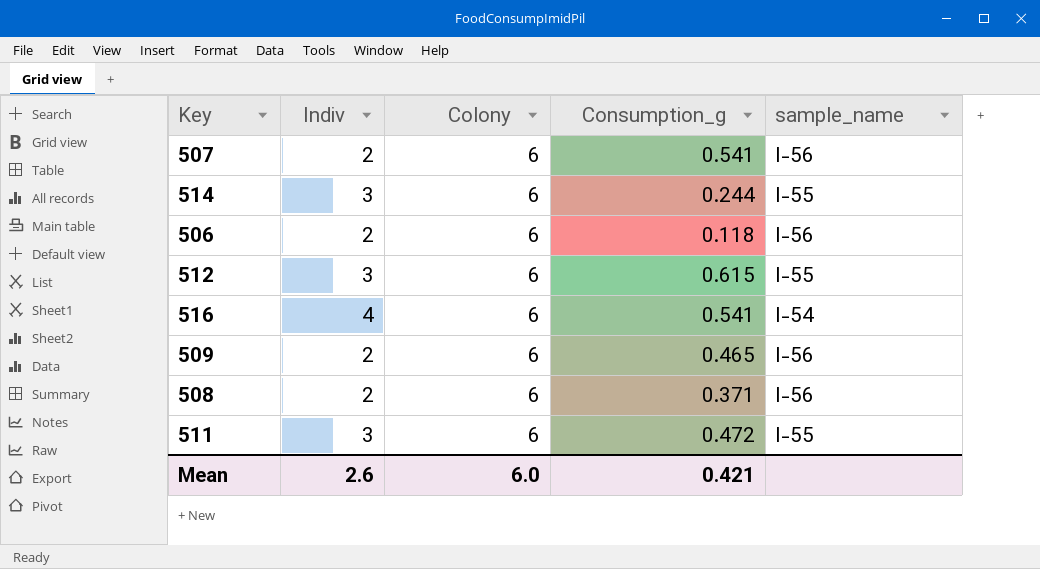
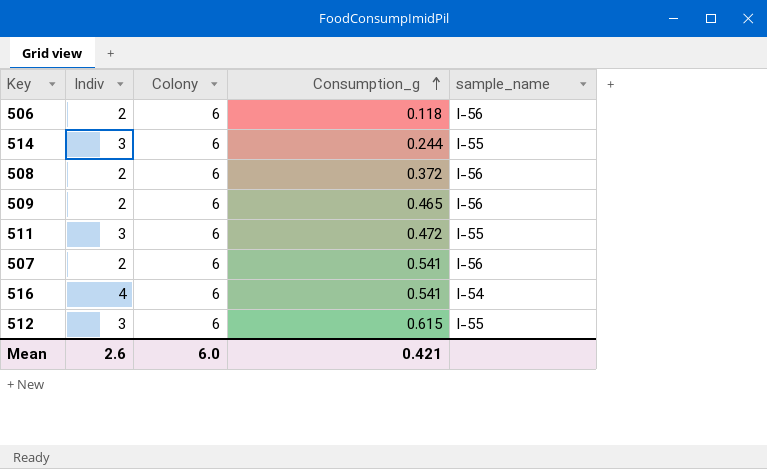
row order: none -> Consumption_g ascending
508 | Consumption_g: 0.371 -> 0.372

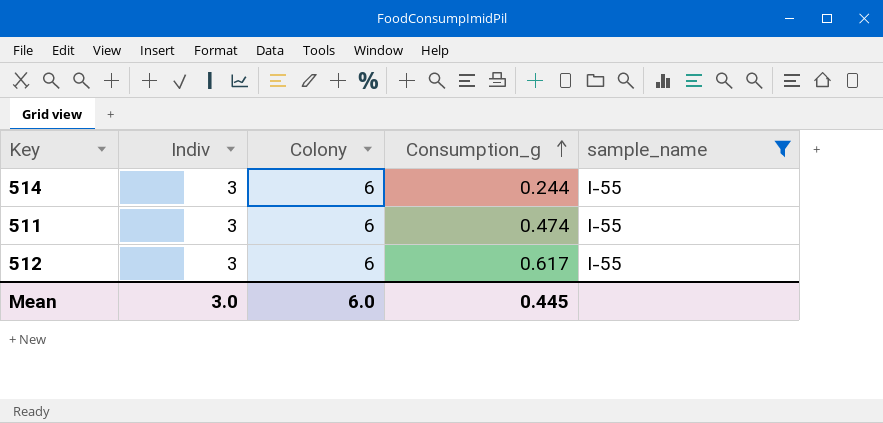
filter: none -> sample_name = I-55
511 | Consumption_g: 0.472 -> 0.474
512 | Consumption_g: 0.615 -> 0.617
Mean | Indiv: 2.6 -> 3.0
Mean | Consumption_g: 0.421 -> 0.445

